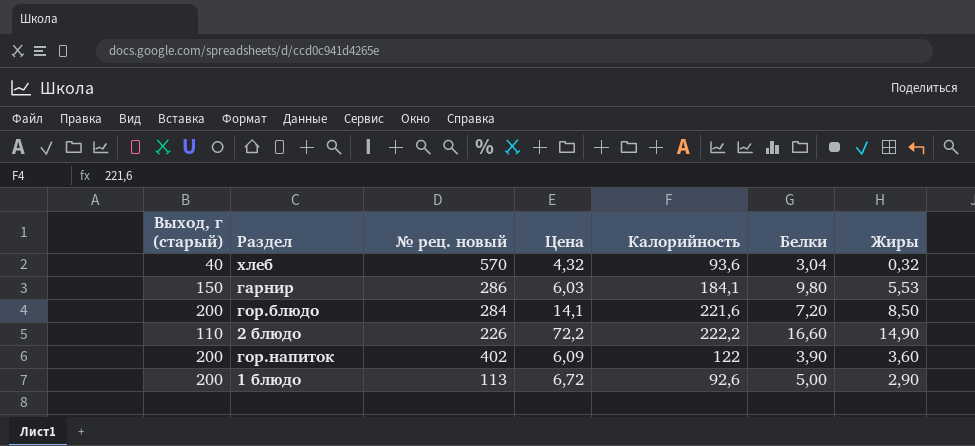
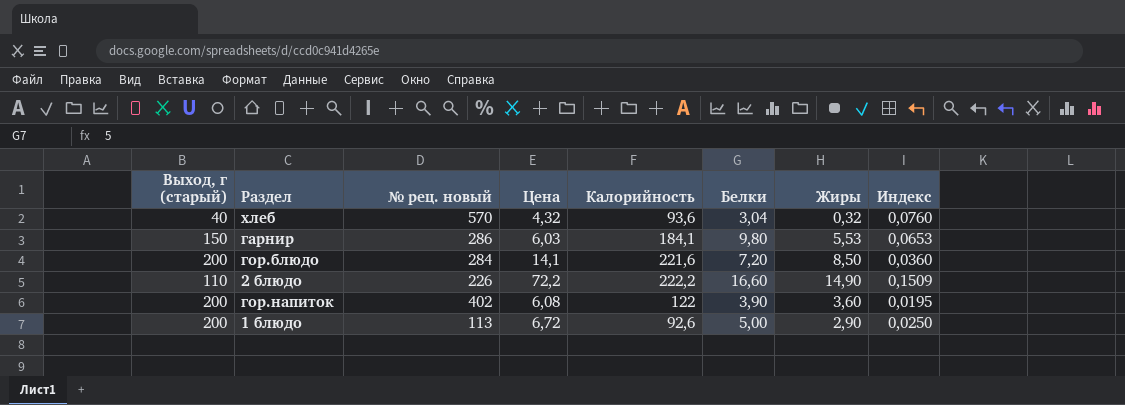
column Индекс | formula: none -> [Белки] / [Выход, г (старый)]
гор.напиток | Цена: 6,09 -> 6,08

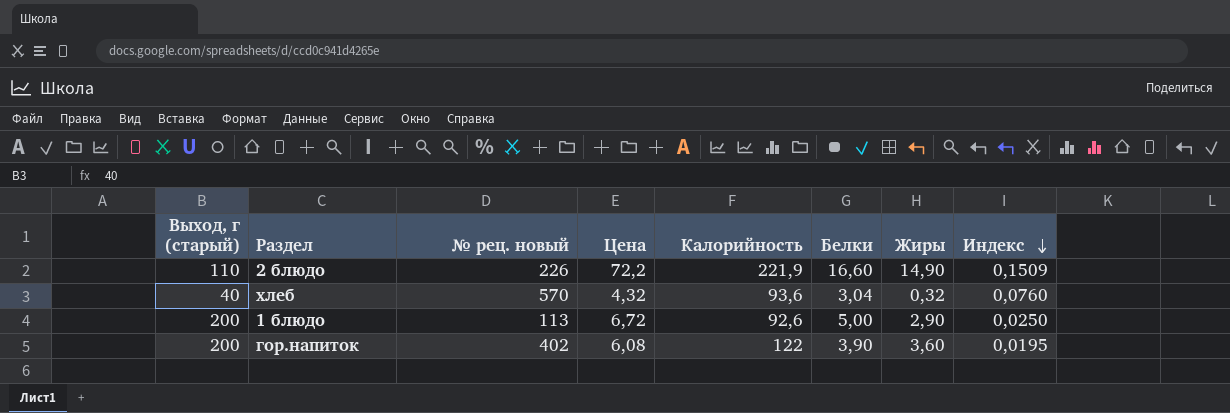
row order: none -> Индекс descending
row гарнир: 150 | 286 | 6,03 | 184,1 | 9,80 | 5,53 | 0,0653 -> none
row гор.блюдо: 200 | 284 | 14,1 | 221,6 | 7,20 | 8,50 | 0,0360 -> none
2 блюдо | Калорийность: 222,2 -> 221,9

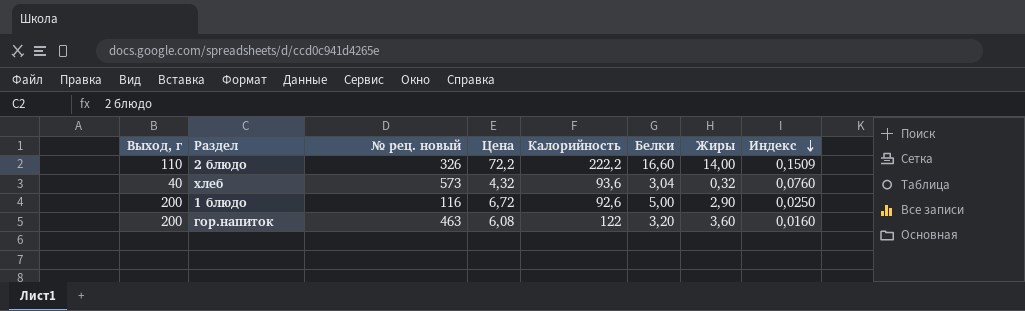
column name: Выход, г (старый) -> Выход, г
2 блюдо | № рец. новый: 226 -> 326
2 блюдо | Калорийность: 221,9 -> 222,2
2 блюдо | Жиры: 14,90 -> 14,00
хлеб | № рец. новый: 570 -> 573
1 блюдо | № рец. новый: 113 -> 116
гор.напиток | № рец. новый: 402 -> 463
гор.напиток | Белки: 3,90 -> 3,20
гор.напиток | Индекс: 0,0195 -> 0,0160

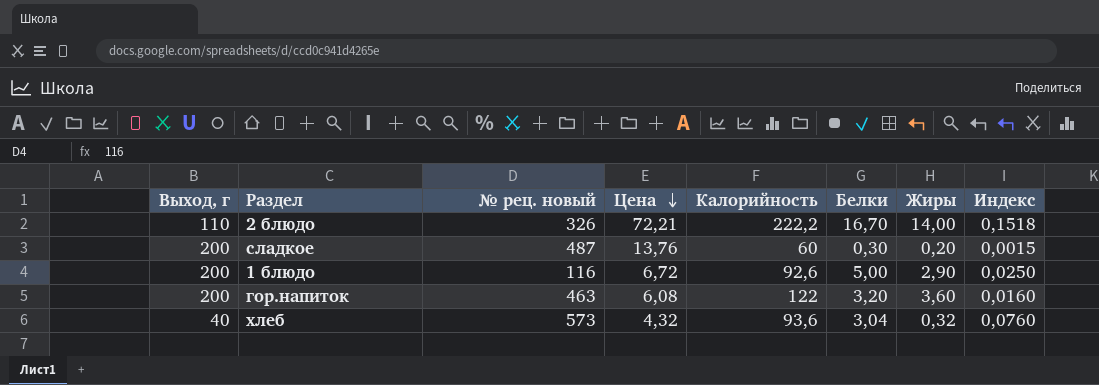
row order: Индекс descending -> Цена descending
2 блюдо | Цена: 72,2 -> 72,21
2 блюдо | Белки: 16,60 -> 16,70
2 блюдо | Индекс: 0,1509 -> 0,1518
row сладкое: none -> 200 | 487 | 13,76 | 60 | 0,30 | 0,20 | 0,0015

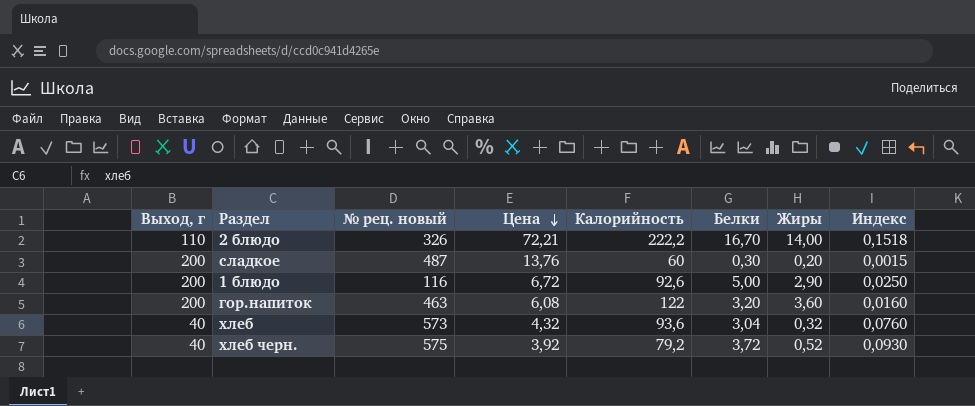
row хлеб черн.: none -> 40 | 575 | 3,92 | 79,2 | 3,72 | 0,52 | 0,0930

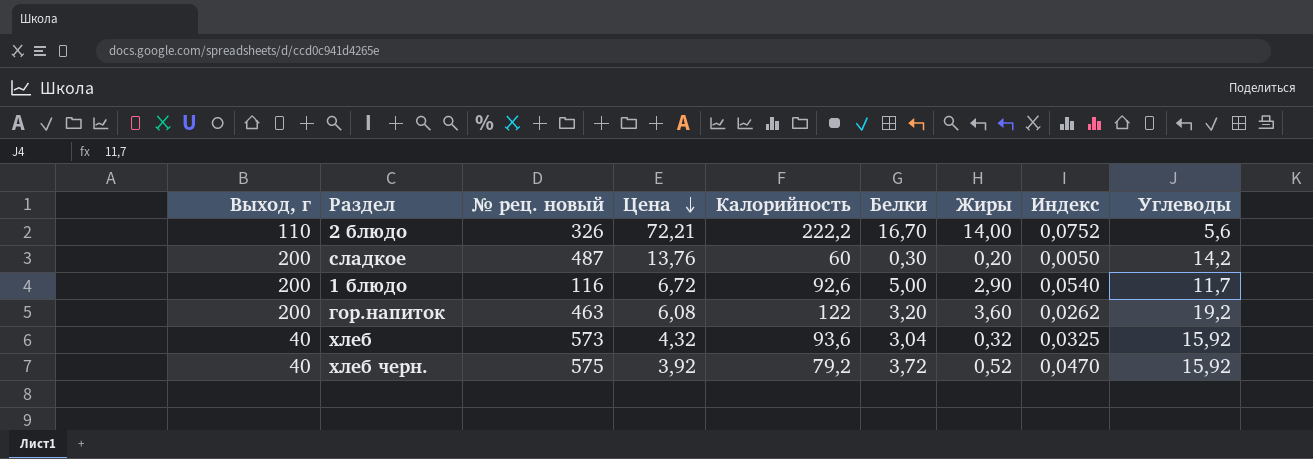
column Индекс | formula: [Белки] / [Выход, г] -> [Белки] / [Калорийность]
column Углеводы | position: none -> 9

